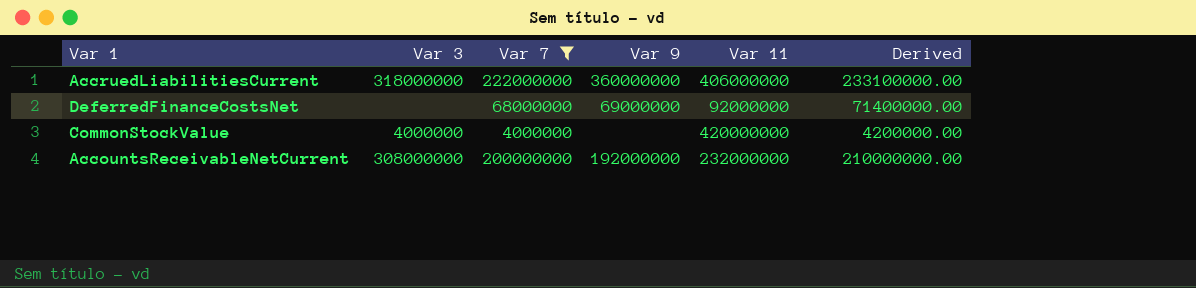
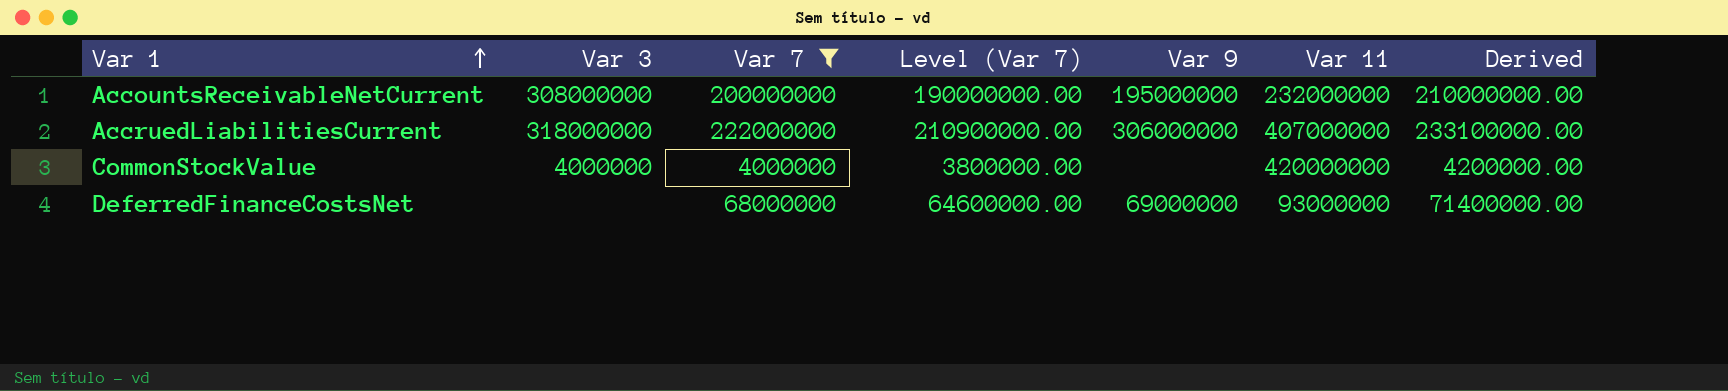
row order: none -> Var 1 ascending
column Level (Var 7) | formula: none -> [Var 7] * 0.95
AccountsReceivableNetCurrent | Var 9: 192000000 -> 195000000
AccruedLiabilitiesCurrent | Var 9: 360000000 -> 306000000
AccruedLiabilitiesCurrent | Var 11: 406000000 -> 407000000
DeferredFinanceCostsNet | Var 11: 92000000 -> 93000000

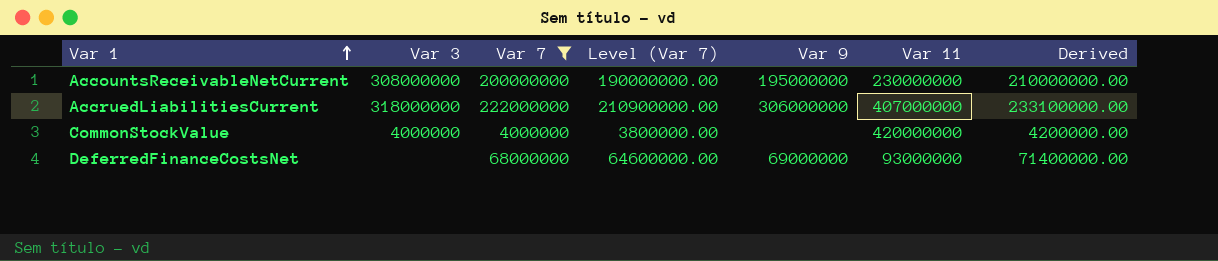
AccountsReceivableNetCurrent | Var 11: 232000000 -> 230000000

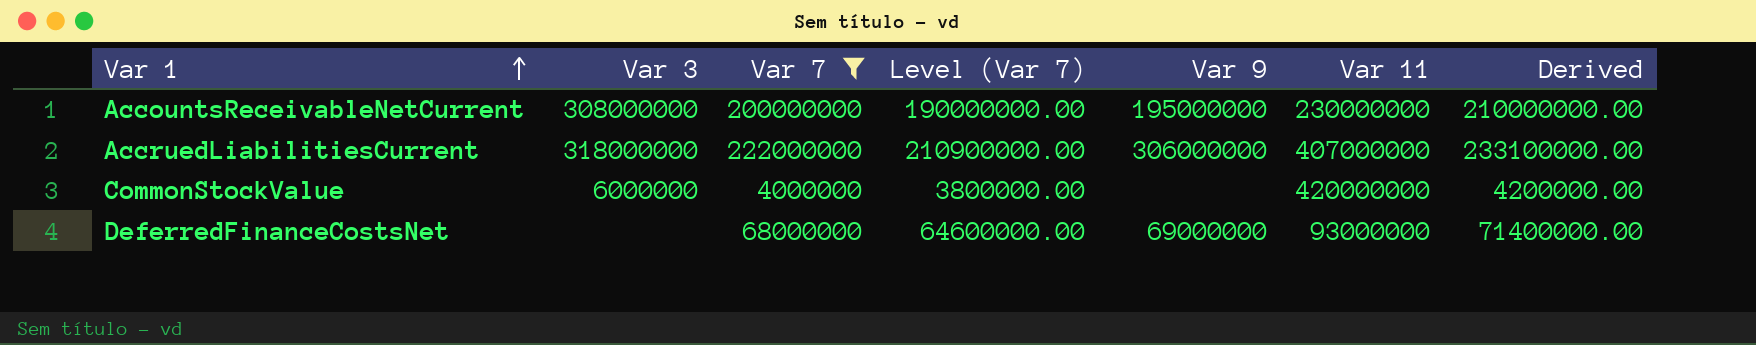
CommonStockValue | Var 3: 4000000 -> 6000000

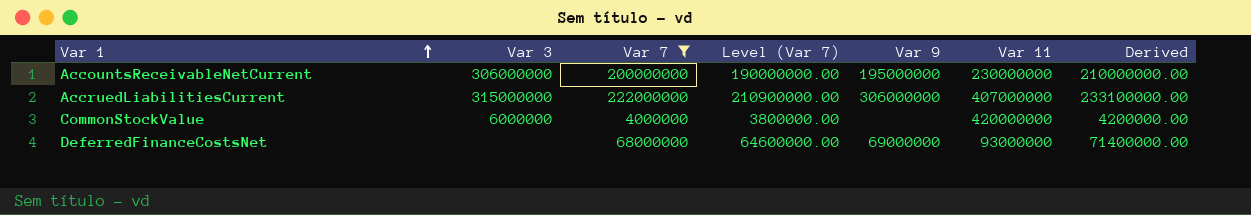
AccountsReceivableNetCurrent | Var 3: 308000000 -> 306000000
AccruedLiabilitiesCurrent | Var 3: 318000000 -> 315000000

